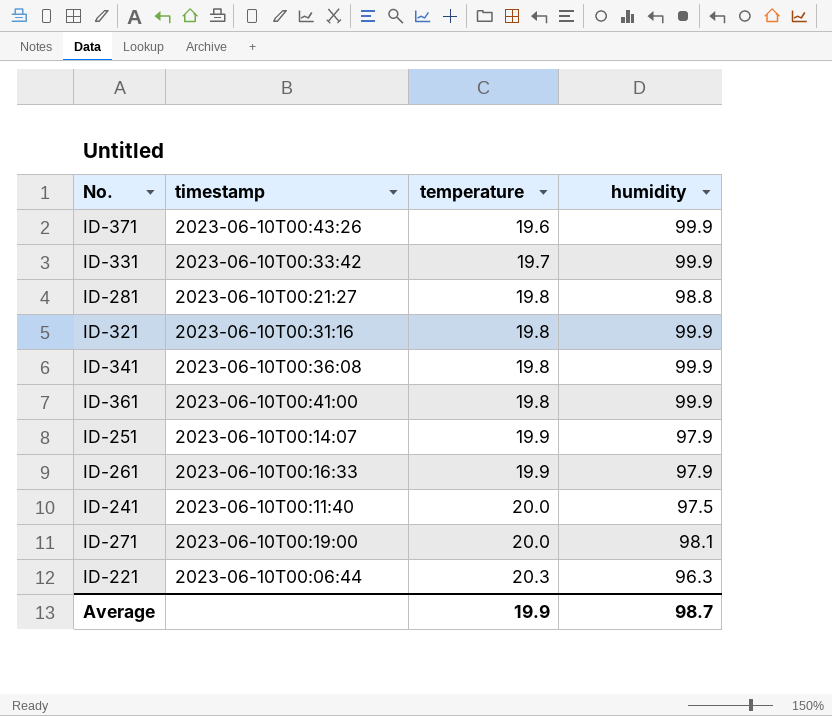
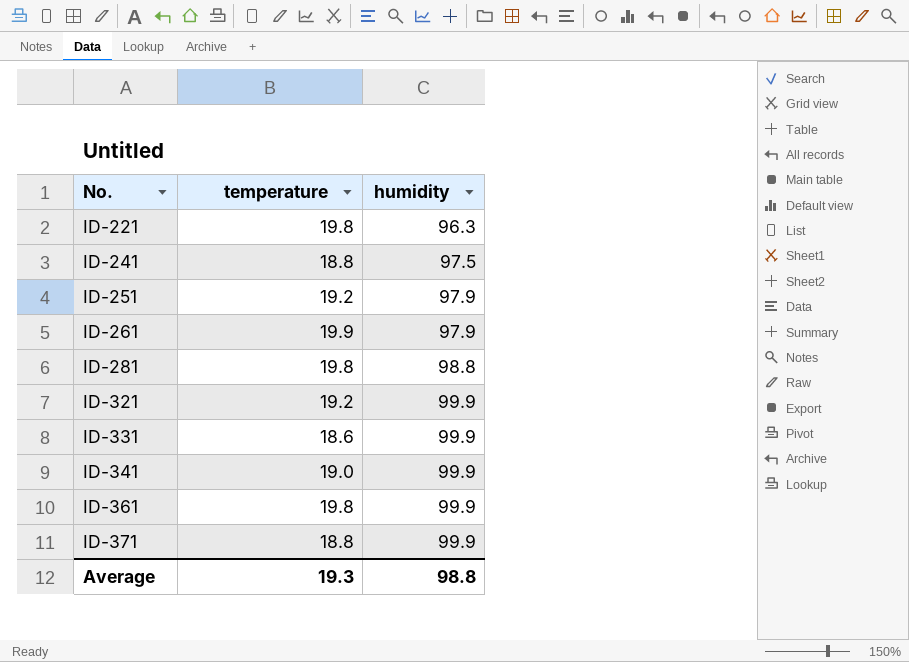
row order: temperature ascending -> No. ascending
column timestamp | position: 2 -> none
row ID-271: 2023-06-10T00:19:00 | 20.0 | 98.1 -> none
ID-221 | temperature: 20.3 -> 19.8
ID-241 | temperature: 20.0 -> 18.8
ID-251 | temperature: 19.9 -> 19.2
ID-321 | temperature: 19.8 -> 19.2
ID-331 | temperature: 19.7 -> 18.6
ID-341 | temperature: 19.8 -> 19.0
ID-371 | temperature: 19.6 -> 18.8
Average | temperature: 19.9 -> 19.3
Average | humidity: 98.7 -> 98.8

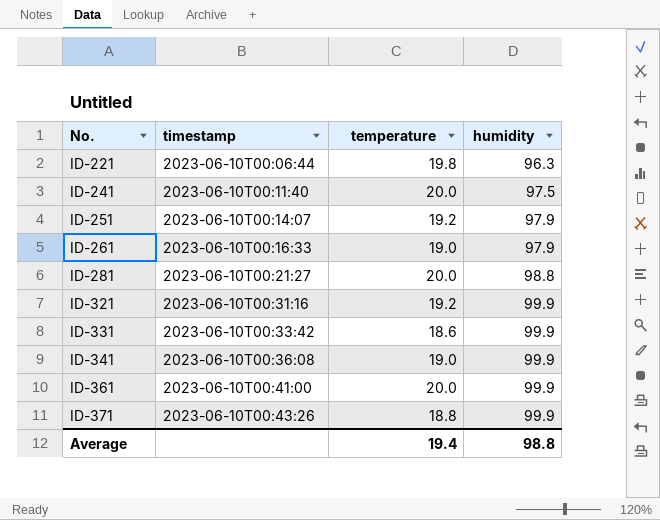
column timestamp | position: none -> 2
ID-241 | temperature: 18.8 -> 20.0
ID-261 | temperature: 19.9 -> 19.0
ID-281 | temperature: 19.8 -> 20.0
ID-361 | temperature: 19.8 -> 20.0
Average | temperature: 19.3 -> 19.4

